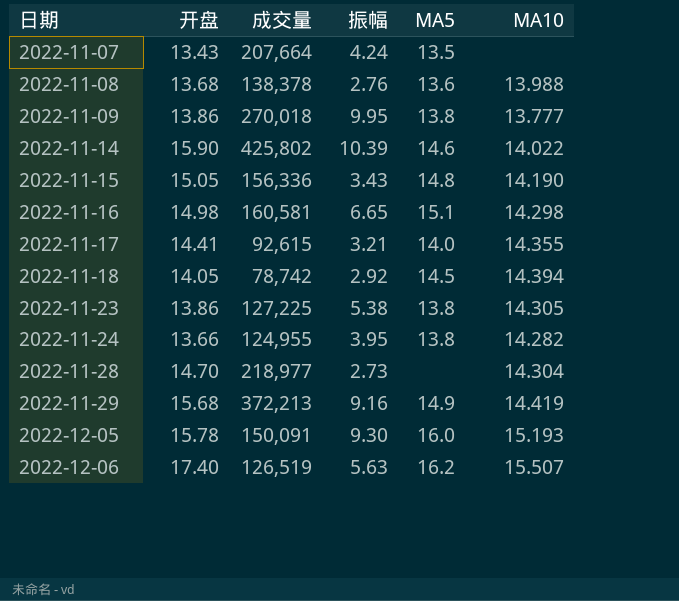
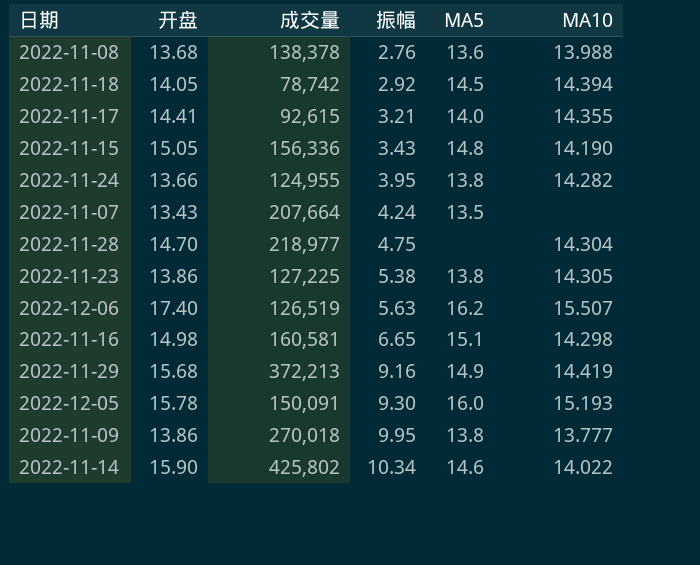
row order: 日期 ascending -> 振幅 ascending
2022-11-28 | 振幅: 2.73 -> 4.75
2022-11-14 | 振幅: 10.39 -> 10.34

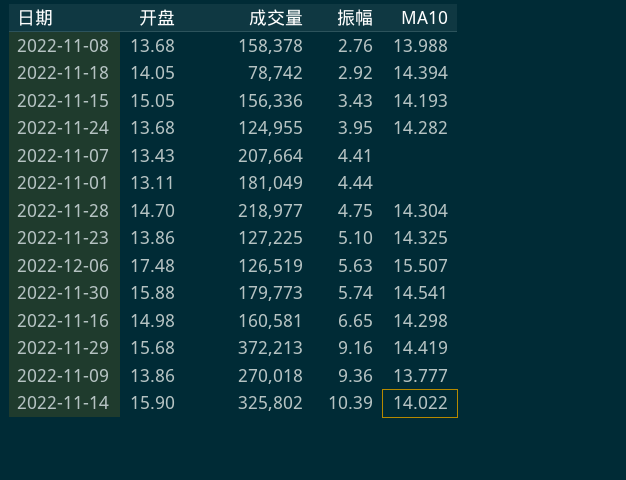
column MA5 | position: 5 -> none
row 2022-11-17: 14.41 | 92,615 | 3.21 | 14.0 | 14.355 -> none
row 2022-12-05: 15.78 | 150,091 | 9.30 | 16.0 | 15.193 -> none
2022-11-08 | 成交量: 138,378 -> 158,378
2022-11-15 | MA10: 14.190 -> 14.193
2022-11-24 | 开盘: 13.66 -> 13.68
2022-11-07 | 振幅: 4.24 -> 4.41
row 2022-11-01: none -> 13.11 | 181,049 | 4.44 | none
2022-11-23 | 振幅: 5.38 -> 5.10
2022-11-23 | MA10: 14.305 -> 14.325
2022-12-06 | 开盘: 17.40 -> 17.48
row 2022-11-30: none -> 15.88 | 179,773 | 5.74 | 14.541
2022-11-09 | 振幅: 9.95 -> 9.36
2022-11-14 | 成交量: 425,802 -> 325,802
2022-11-14 | 振幅: 10.34 -> 10.39

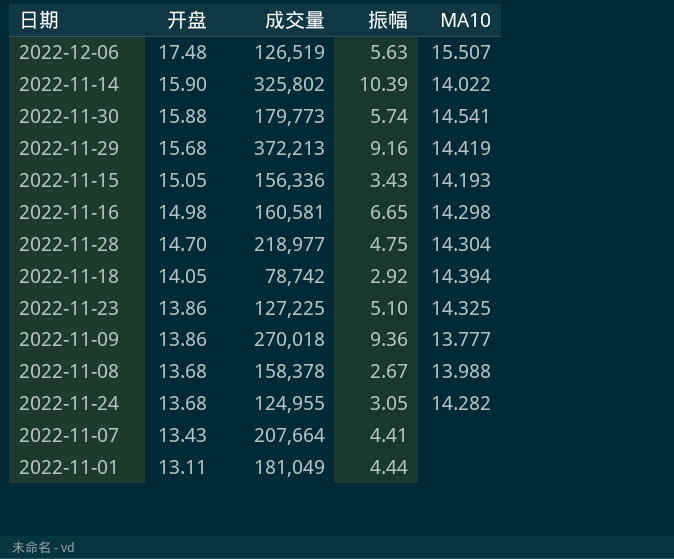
row order: 振幅 ascending -> 开盘 descending
2022-11-08 | 振幅: 2.76 -> 2.67
2022-11-24 | 振幅: 3.95 -> 3.05

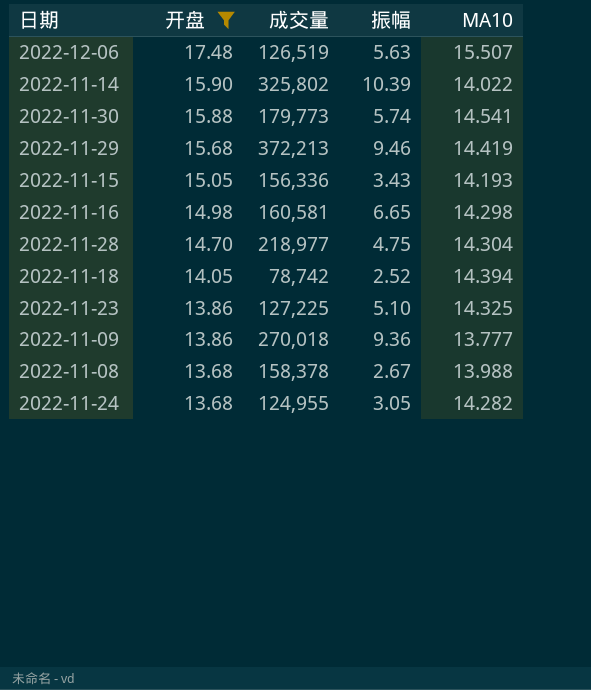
filter: none -> 开盘 >= 13.68
2022-11-29 | 振幅: 9.16 -> 9.46
2022-11-18 | 振幅: 2.92 -> 2.52

